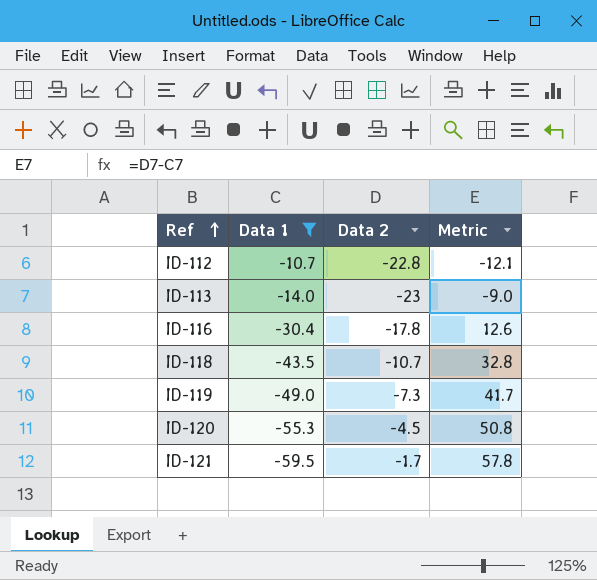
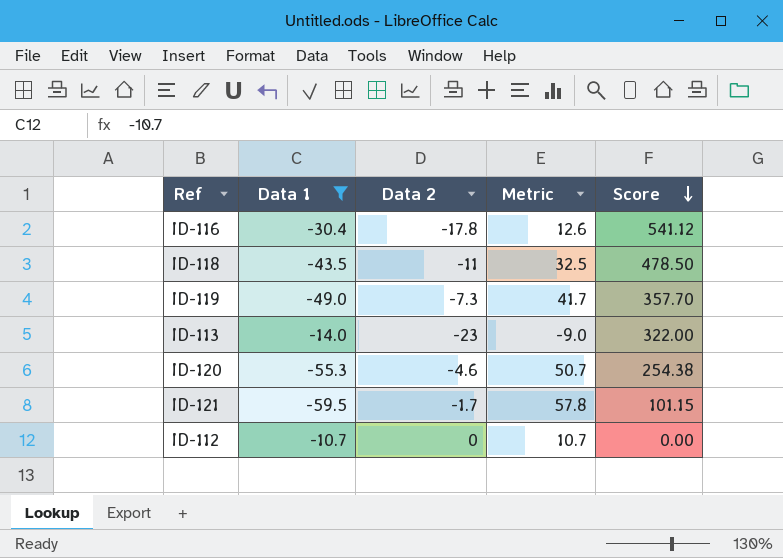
row order: Ref ascending -> Score descending
column Score | formula: none -> [Data 1] * [Data 2]
ID-118 | Data 2: -10.7 -> -11
ID-118 | Metric: 32.8 -> 32.5
ID-120 | Data 2: -4.5 -> -4.6
ID-120 | Metric: 50.8 -> 50.7
ID-112 | Data 2: -22.8 -> 0
ID-112 | Metric: -12.1 -> 10.7

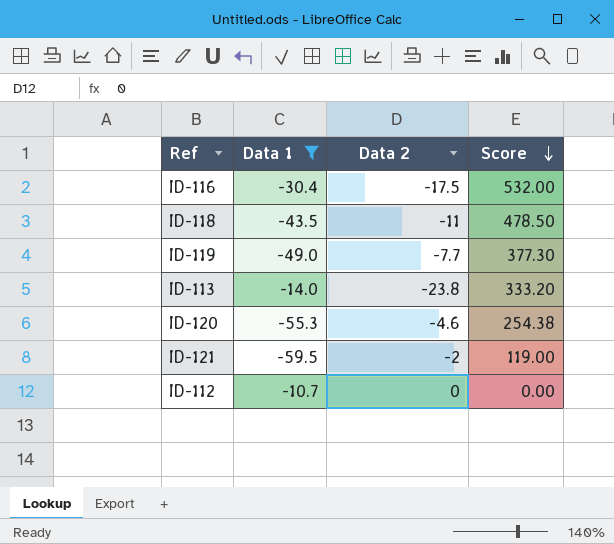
column Metric | formula: [Data 2] - [Data 1] -> none
ID-116 | Data 2: -17.8 -> -17.5
ID-116 | Score: 541.12 -> 532.00
ID-119 | Data 2: -7.3 -> -7.7
ID-119 | Score: 357.70 -> 377.30
ID-113 | Data 2: -23 -> -23.8
ID-113 | Score: 322.00 -> 333.20
ID-121 | Data 2: -1.7 -> -2
ID-121 | Score: 101.15 -> 119.00

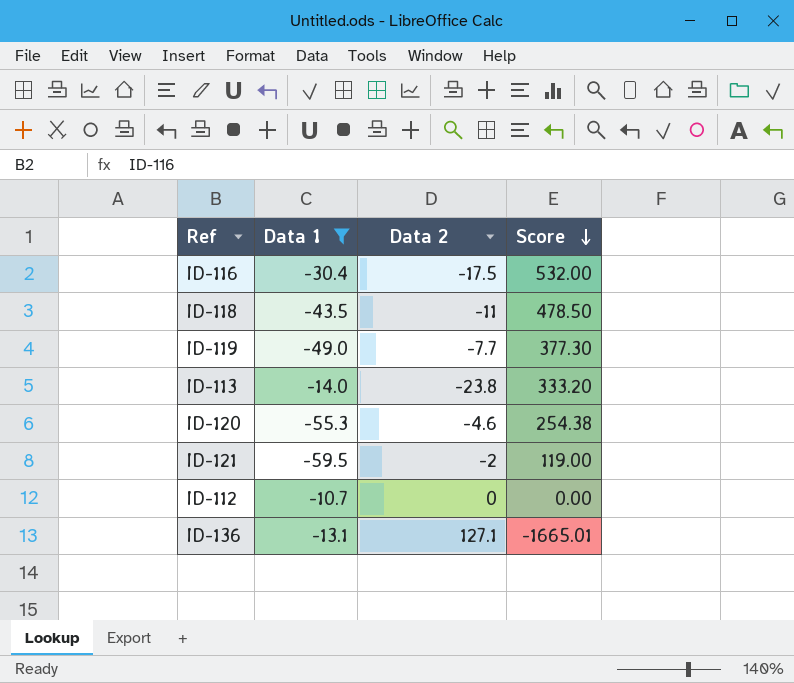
row ID-136: none -> -13.1 | 127.1 | -1665.01

